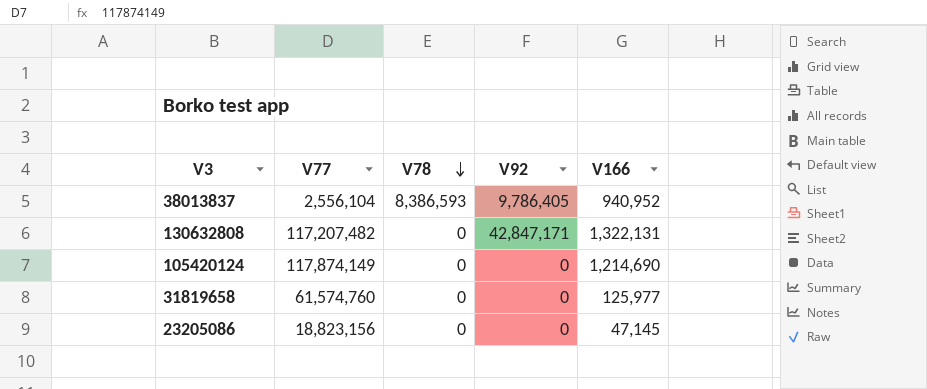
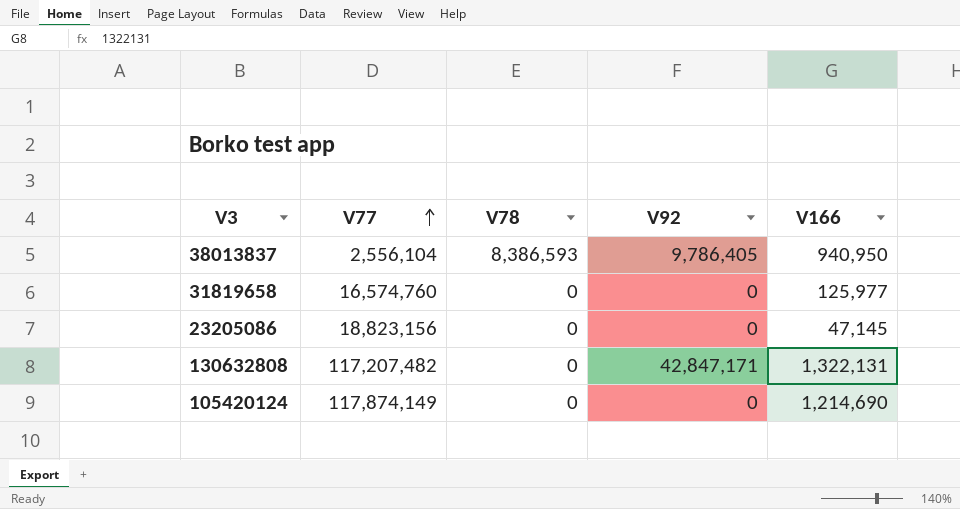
row order: V78 descending -> V77 ascending
38013837 | V166: 940,952 -> 940,950
31819658 | V77: 61,574,760 -> 16,574,760

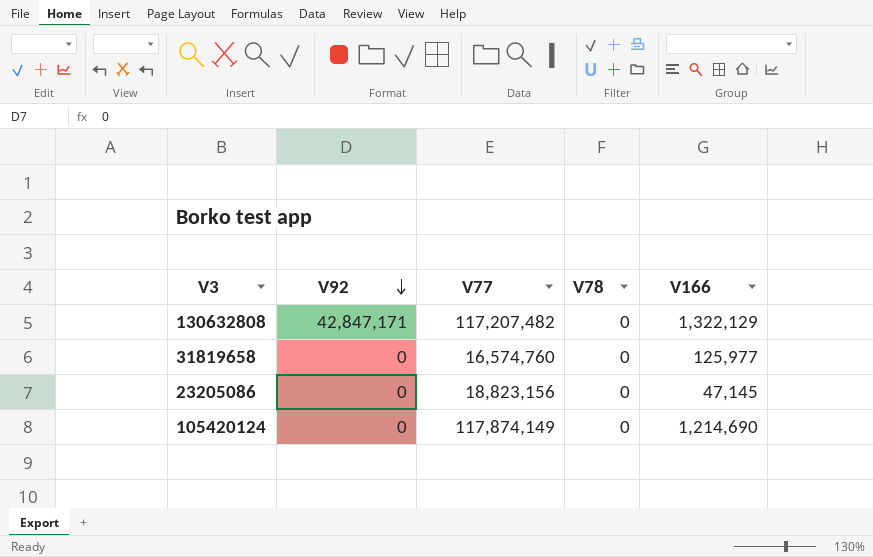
row order: V77 ascending -> V92 descending
column V92 | position: 4 -> 2
row 38013837: 2,556,104 | 8,386,593 | 9,786,405 | 940,950 -> none
130632808 | V166: 1,322,131 -> 1,322,129

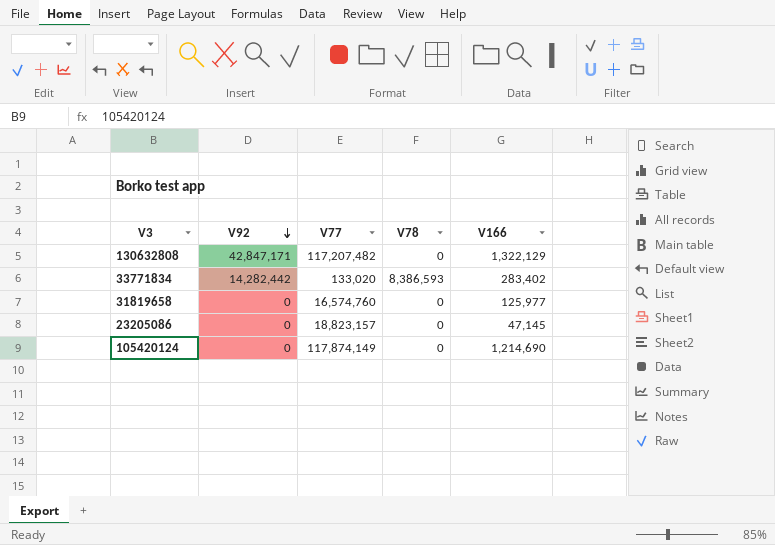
row 33771834: none -> 14,282,442 | 133,020 | 8,386,593 | 283,402
23205086 | V77: 18,823,156 -> 18,823,157

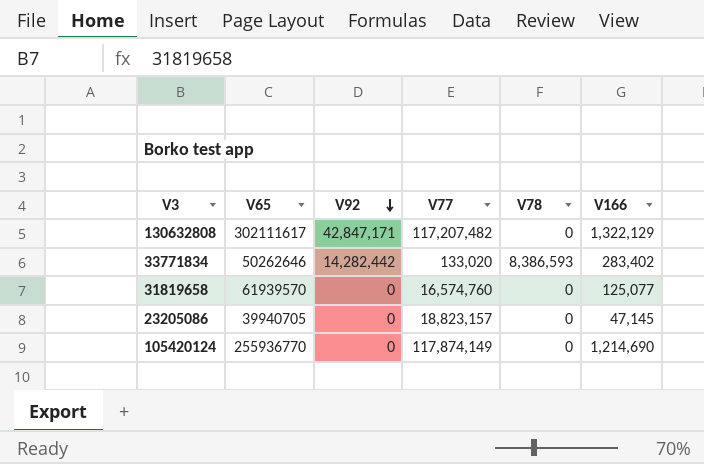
column V65 | position: none -> 2
31819658 | V166: 125,977 -> 125,077

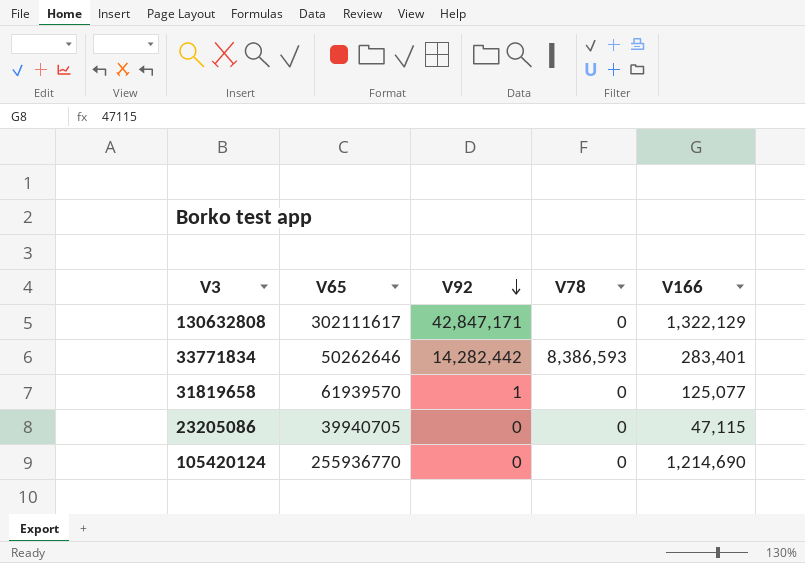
column V77 | position: 4 -> none
33771834 | V166: 283,402 -> 283,401
31819658 | V92: 0 -> 1
23205086 | V166: 47,145 -> 47,115

